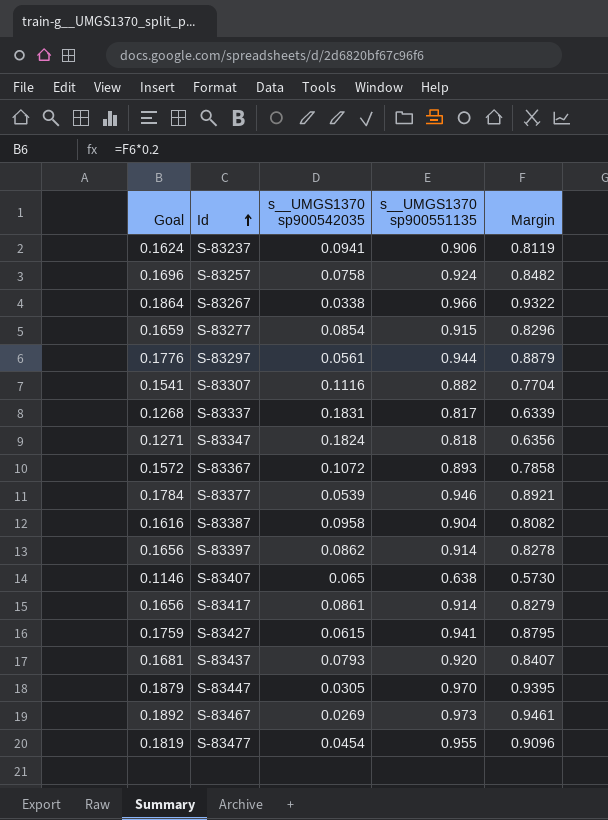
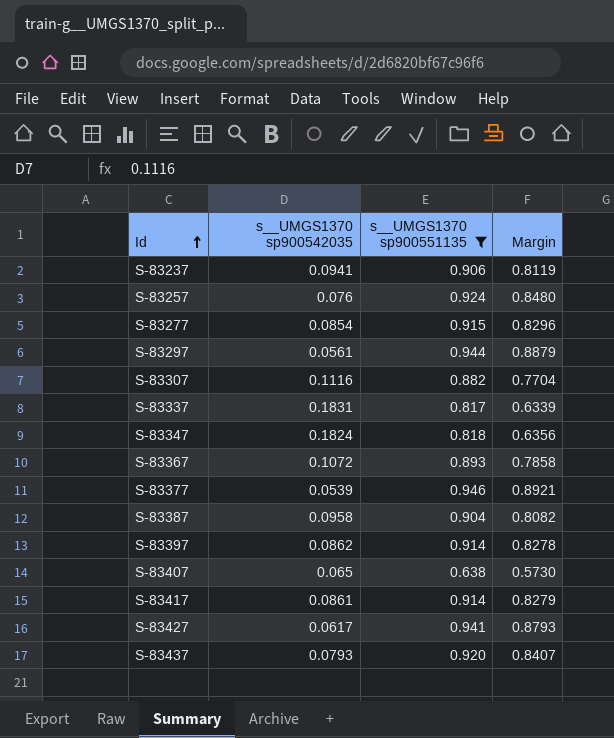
filter: none -> s__UMGS1370 sp900551135 <= 0.946
column Goal | formula: [Margin] * 0.2 -> none
S-83257 | s__UMGS1370 sp900542035: 0.0758 -> 0.076
S-83257 | Margin: 0.8482 -> 0.8480
S-83427 | s__UMGS1370 sp900542035: 0.0615 -> 0.0617
S-83427 | Margin: 0.8795 -> 0.8793

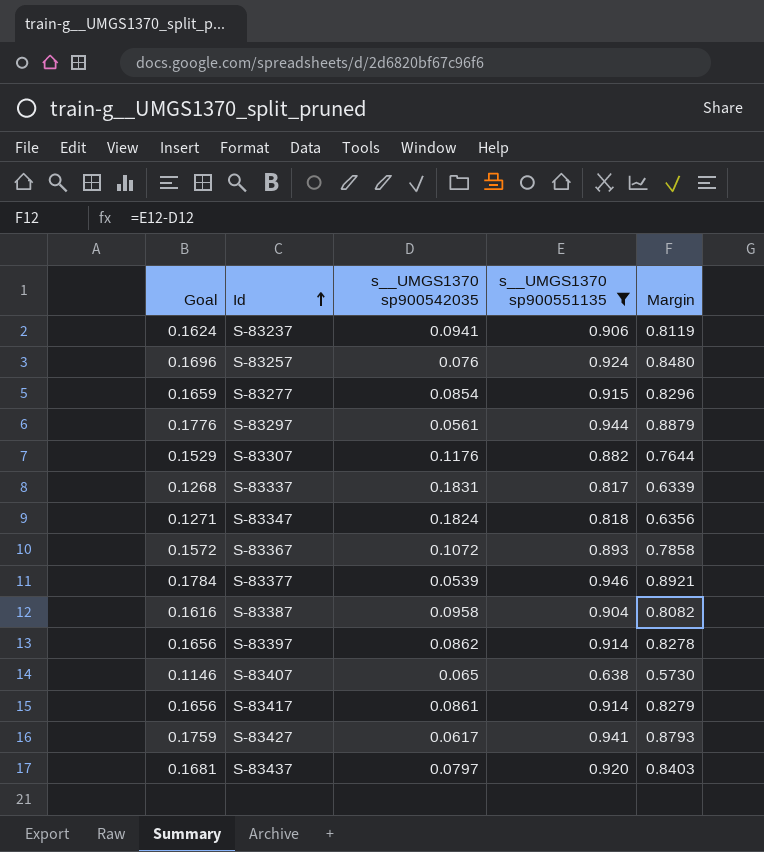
column Goal | formula: none -> [Margin] * 0.2
S-83307 | s__UMGS1370 sp900542035: 0.1116 -> 0.1176
S-83307 | Margin: 0.7704 -> 0.7644
S-83437 | s__UMGS1370 sp900542035: 0.0793 -> 0.0797
S-83437 | Margin: 0.8407 -> 0.8403

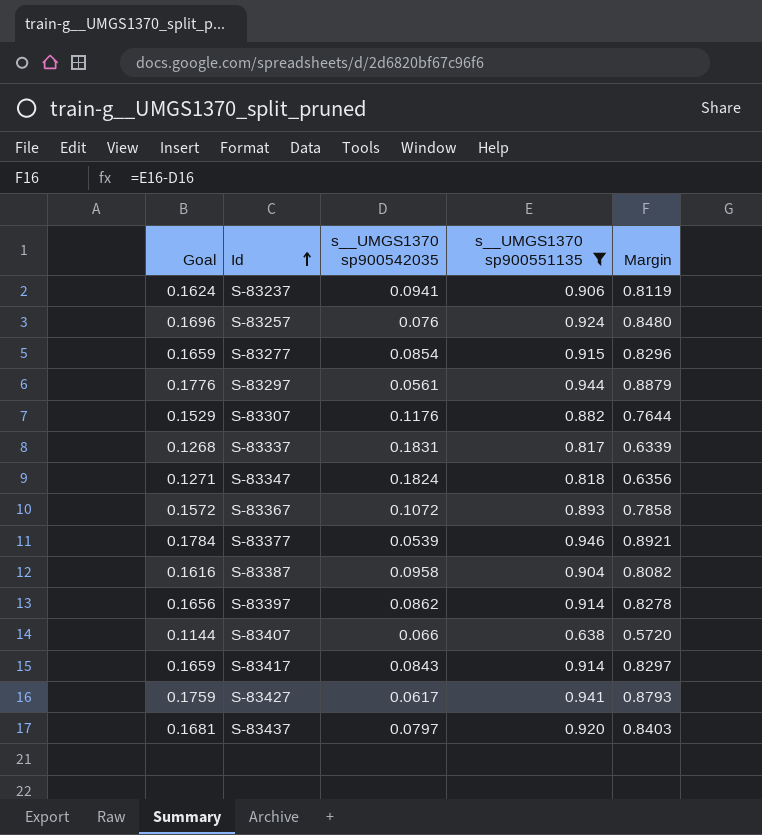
S-83407 | Goal: 0.1146 -> 0.1144
S-83407 | s__UMGS1370 sp900542035: 0.065 -> 0.066
S-83407 | Margin: 0.5730 -> 0.5720
S-83417 | Goal: 0.1656 -> 0.1659
S-83417 | s__UMGS1370 sp900542035: 0.0861 -> 0.0843
S-83417 | Margin: 0.8279 -> 0.8297

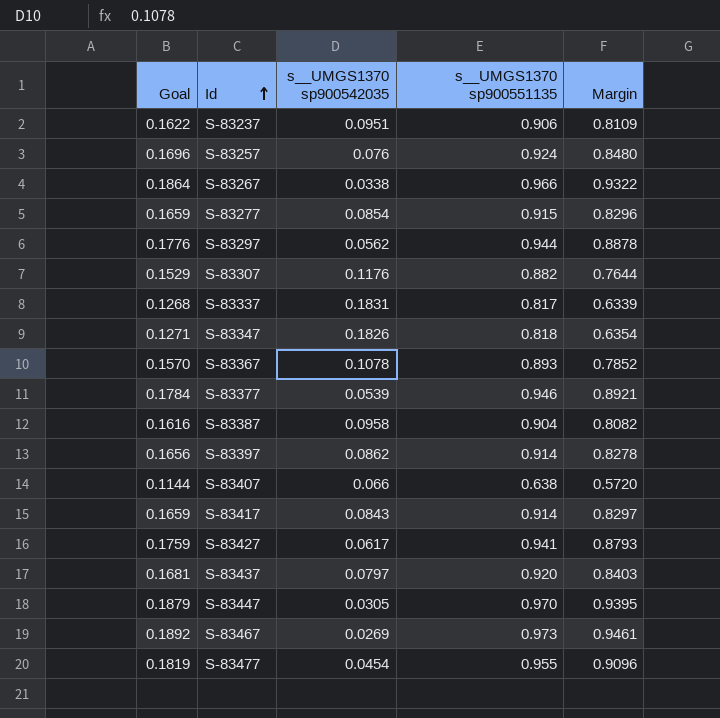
filter: s__UMGS1370 sp900551135 <= 0.946 -> none
S-83237 | Goal: 0.1624 -> 0.1622
S-83237 | s__UMGS1370 sp900542035: 0.0941 -> 0.0951
S-83237 | Margin: 0.8119 -> 0.8109
S-83297 | s__UMGS1370 sp900542035: 0.0561 -> 0.0562
S-83297 | Margin: 0.8879 -> 0.8878
S-83347 | s__UMGS1370 sp900542035: 0.1824 -> 0.1826
S-83347 | Margin: 0.6356 -> 0.6354
S-83367 | Goal: 0.1572 -> 0.1570
S-83367 | s__UMGS1370 sp900542035: 0.1072 -> 0.1078
S-83367 | Margin: 0.7858 -> 0.7852

